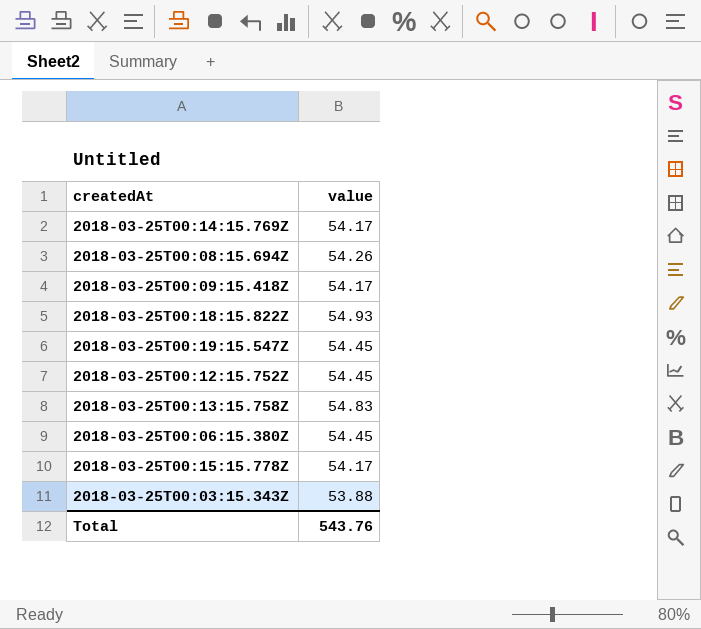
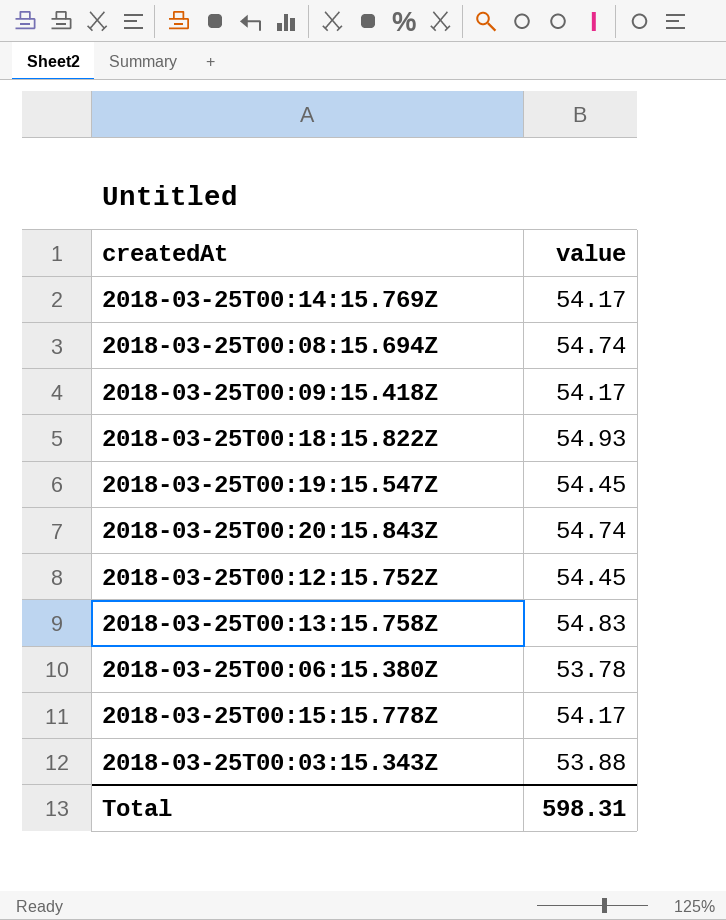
2018-03-25T00:08:15.694Z | value: 54.26 -> 54.74
row 2018-03-25T00:20:15.843Z: none -> 54.74
2018-03-25T00:06:15.380Z | value: 54.45 -> 53.78
Total | value: 543.76 -> 598.31

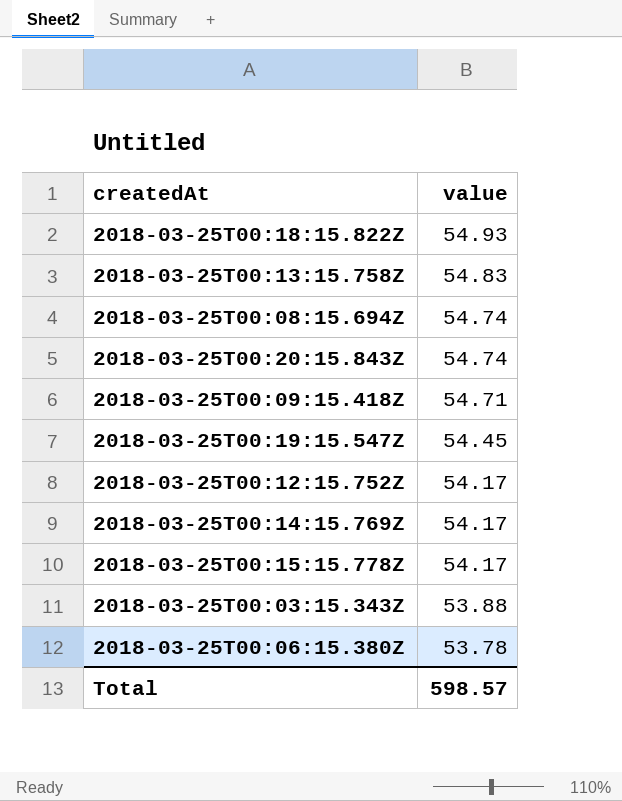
row order: none -> value descending
2018-03-25T00:09:15.418Z | value: 54.17 -> 54.71
2018-03-25T00:12:15.752Z | value: 54.45 -> 54.17
Total | value: 598.31 -> 598.57

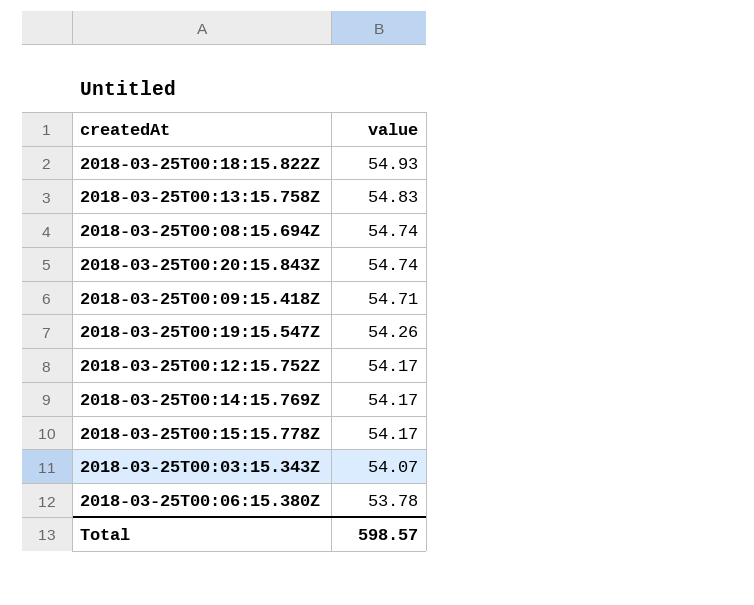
2018-03-25T00:19:15.547Z | value: 54.45 -> 54.26
2018-03-25T00:03:15.343Z | value: 53.88 -> 54.07

